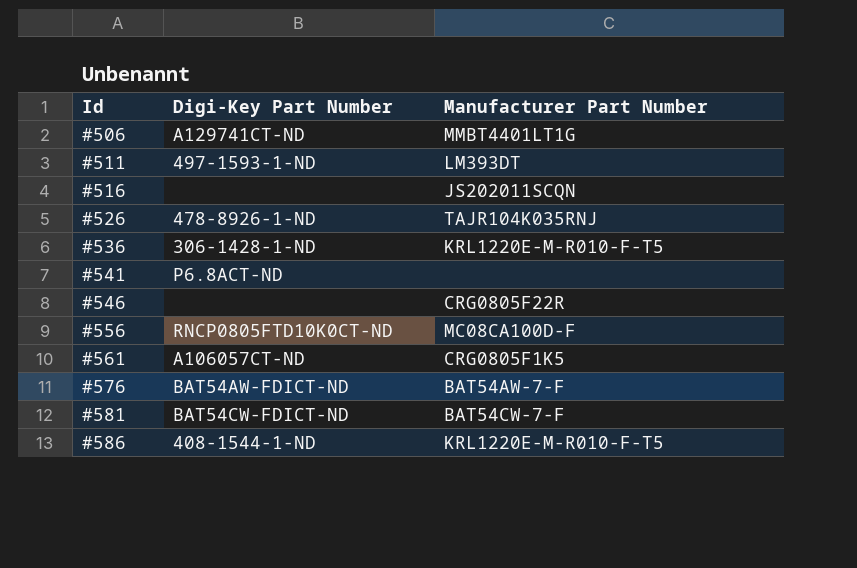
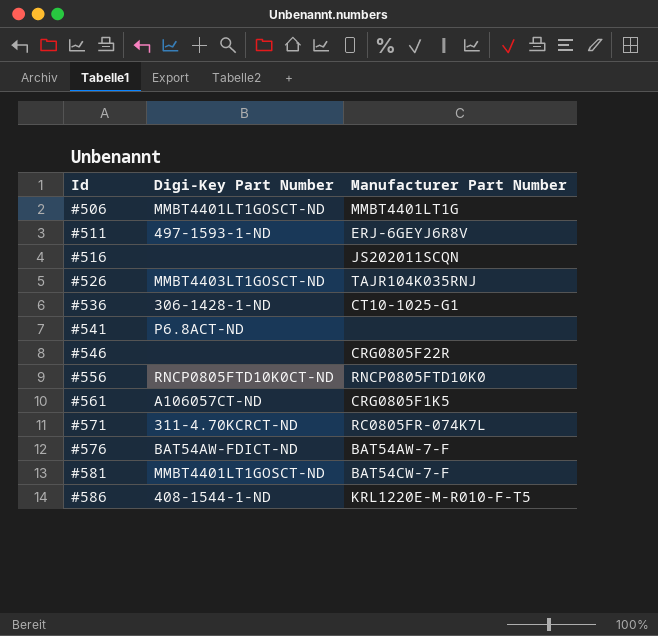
#506 | Digi-Key Part Number: A129741CT-ND -> MMBT4401LT1GOSCT-ND
#511 | Manufacturer Part Number: LM393DT -> ERJ-6GEYJ6R8V
#526 | Digi-Key Part Number: 478-8926-1-ND -> MMBT4403LT1GOSCT-ND
#536 | Manufacturer Part Number: KRL1220E-M-R010-F-T5 -> CT10-1025-G1
#556 | Manufacturer Part Number: MC08CA100D-F -> RNCP0805FTD10K0
row #571: none -> 311-4.70KCRCT-ND | RC0805FR-074K7L
#581 | Digi-Key Part Number: BAT54CW-FDICT-ND -> MMBT4401LT1GOSCT-ND

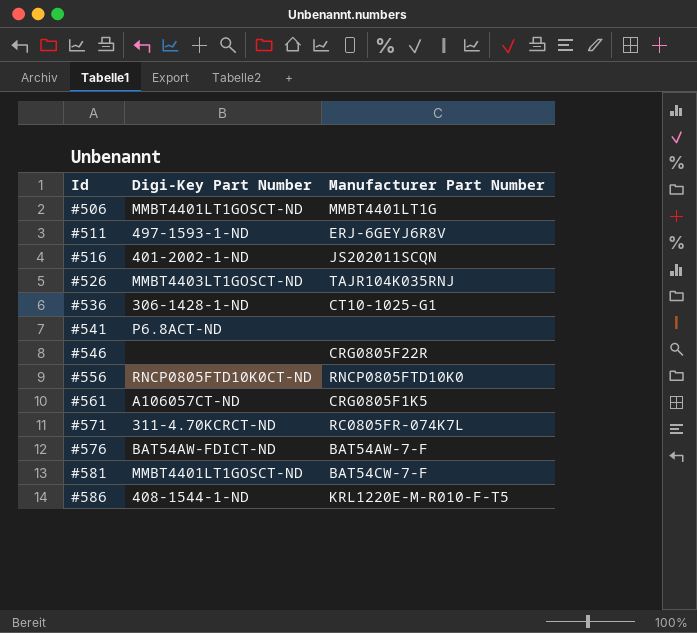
#516 | Digi-Key Part Number: none -> 401-2002-1-ND

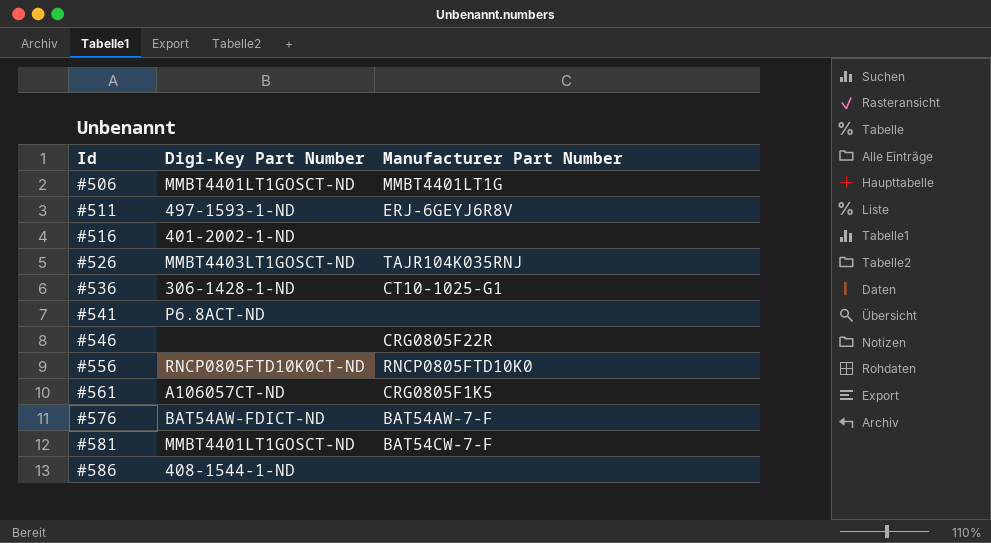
row #571: 311-4.70KCRCT-ND | RC0805FR-074K7L -> none
#516 | Manufacturer Part Number: JS202011SCQN -> none
#586 | Manufacturer Part Number: KRL1220E-M-R010-F-T5 -> none

